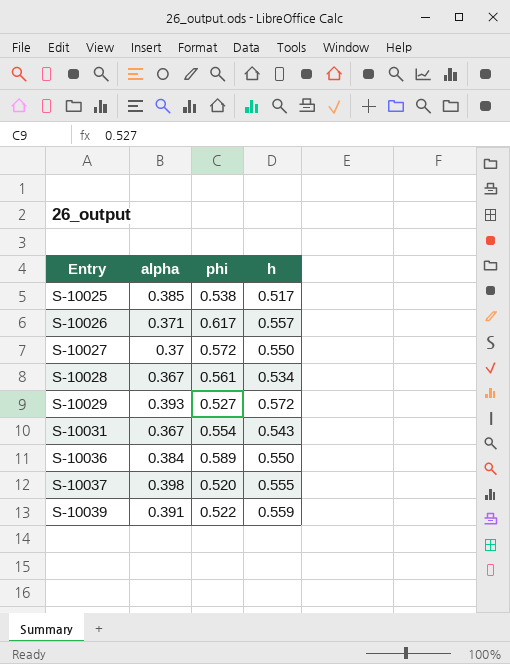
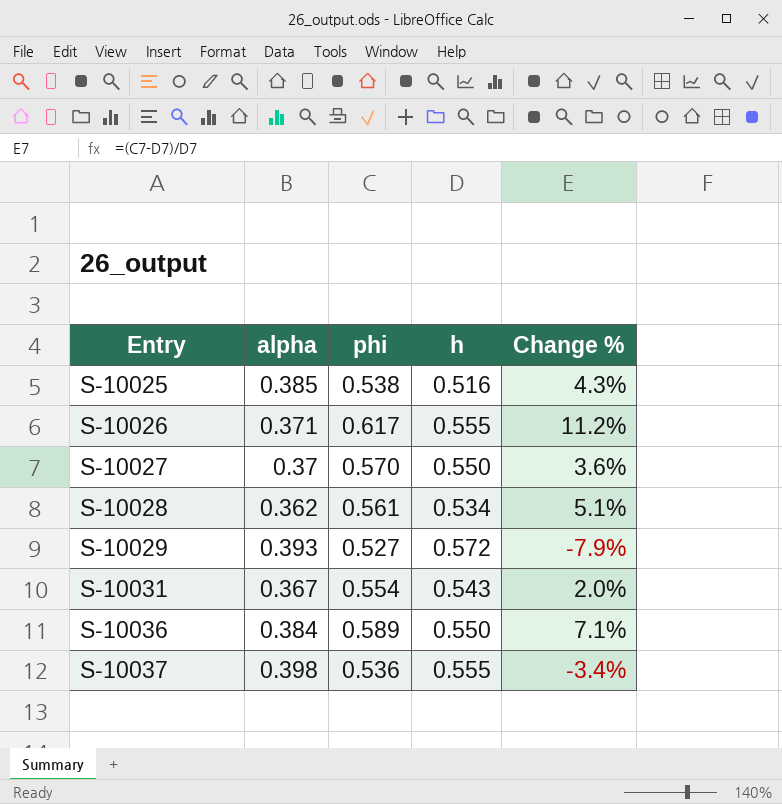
column Change % | formula: none -> ([phi] - [h]) / [h]
row S-10039: 0.391 | 0.522 | 0.559 -> none
S-10025 | h: 0.517 -> 0.516
S-10026 | h: 0.557 -> 0.555
S-10027 | phi: 0.572 -> 0.570
S-10028 | alpha: 0.367 -> 0.362
S-10037 | phi: 0.520 -> 0.536

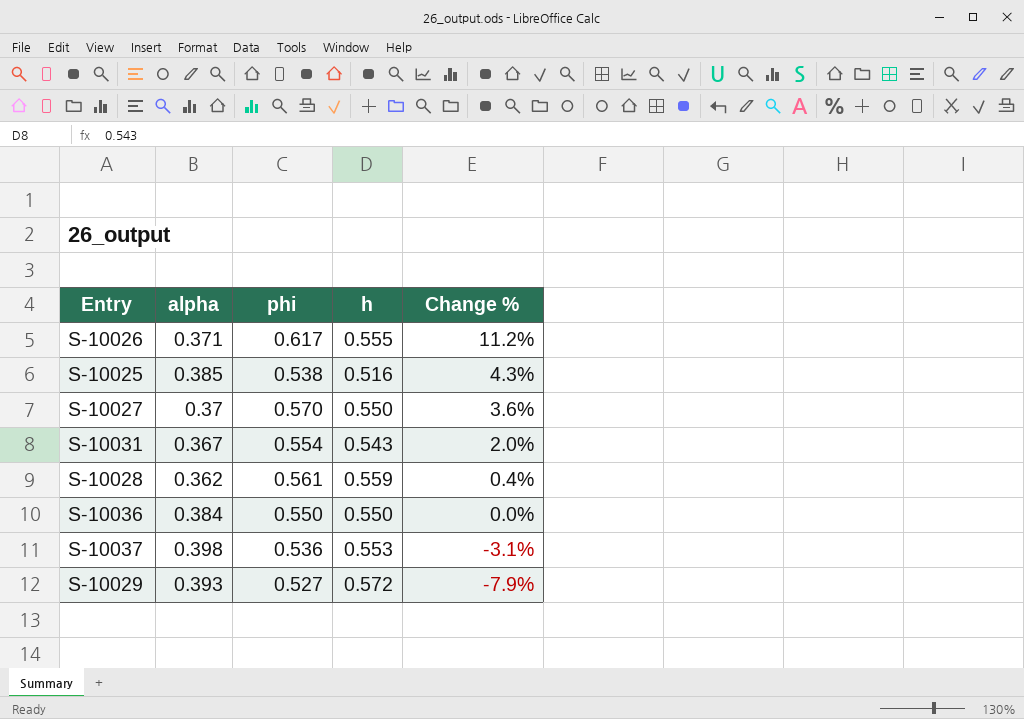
row order: Entry ascending -> Change % descending
S-10028 | h: 0.534 -> 0.559
S-10028 | Change %: 5.1% -> 0.4%
S-10036 | phi: 0.589 -> 0.550
S-10036 | Change %: 7.1% -> 0.0%
S-10037 | h: 0.555 -> 0.553
S-10037 | Change %: -3.4% -> -3.1%

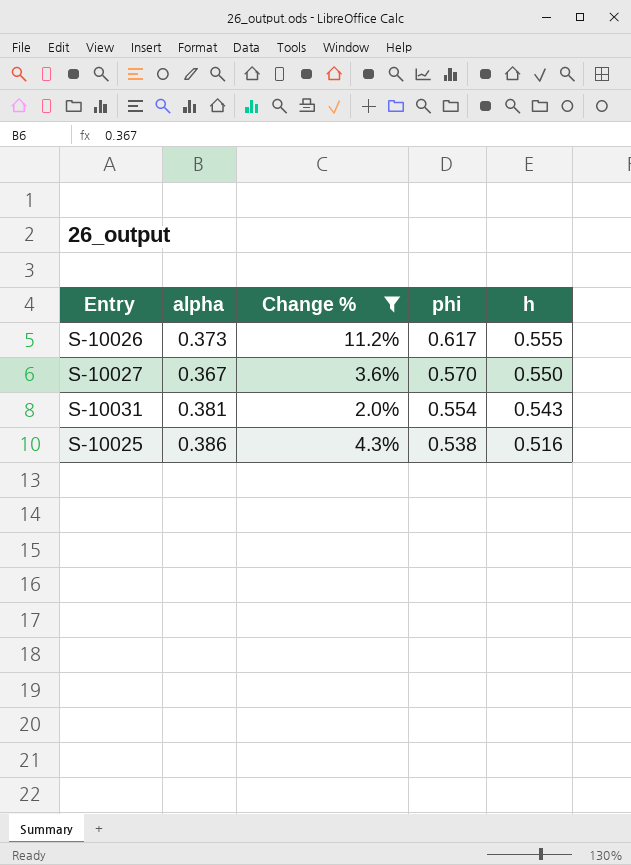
filter: none -> Change % >= 2.0%
row order: Change % descending -> phi descending
column Change % | position: 5 -> 3
S-10026 | alpha: 0.371 -> 0.373
S-10027 | alpha: 0.37 -> 0.367
S-10031 | alpha: 0.367 -> 0.381
S-10025 | alpha: 0.385 -> 0.386

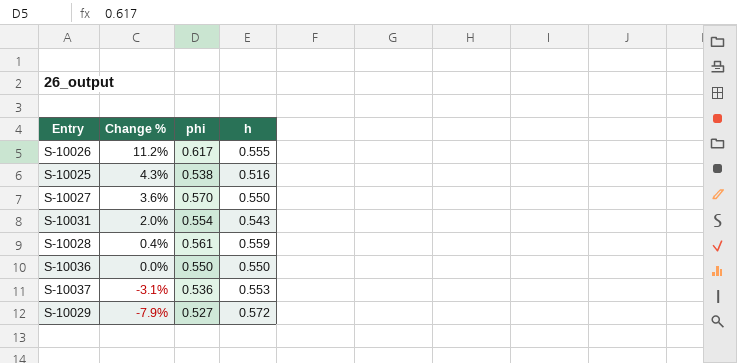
filter: Change % >= 2.0% -> none
row order: phi descending -> Change % descending
column alpha | position: 2 -> none

